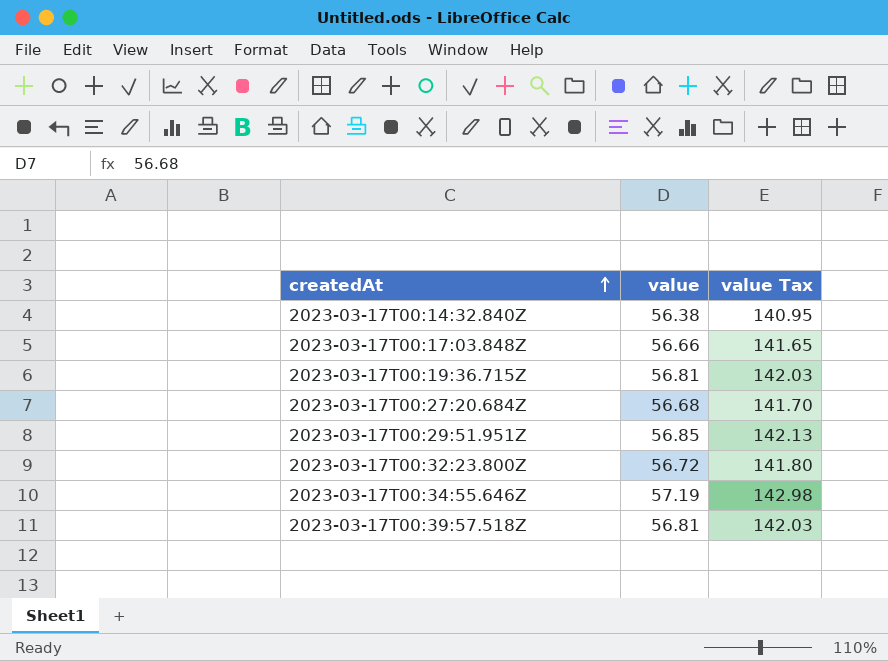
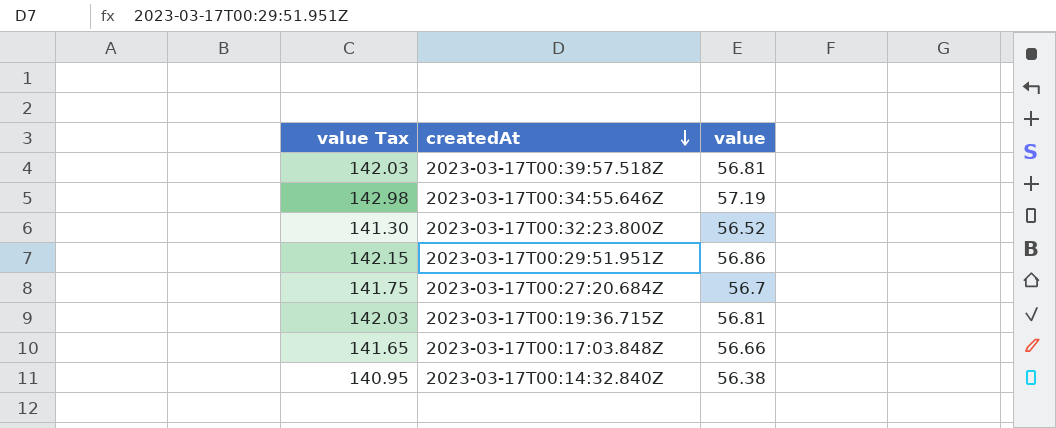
row order: createdAt ascending -> createdAt descending
column value Tax | position: 3 -> 1
2023-03-17T00:32:23.800Z | value Tax: 141.80 -> 141.30
2023-03-17T00:32:23.800Z | value: 56.72 -> 56.52
2023-03-17T00:29:51.951Z | value Tax: 142.13 -> 142.15
2023-03-17T00:29:51.951Z | value: 56.85 -> 56.86
2023-03-17T00:27:20.684Z | value Tax: 141.70 -> 141.75
2023-03-17T00:27:20.684Z | value: 56.68 -> 56.7

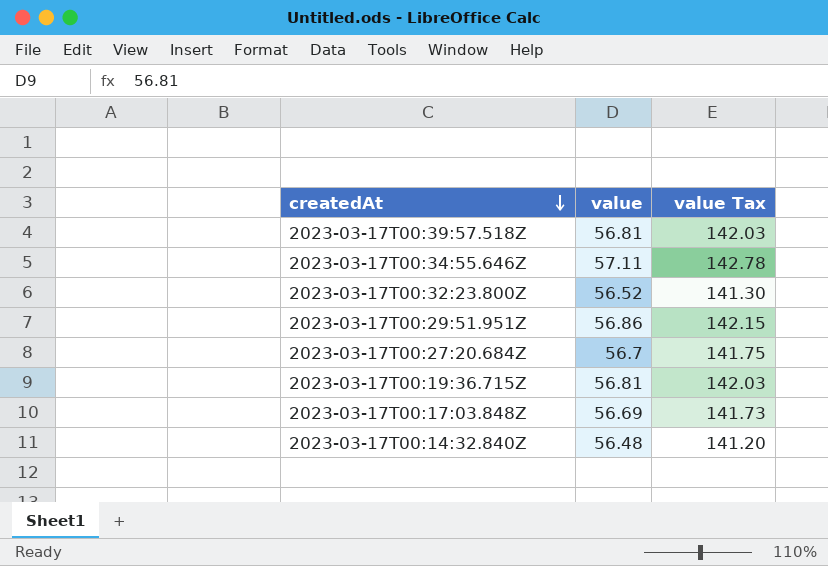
column value Tax | position: 1 -> 3
2023-03-17T00:34:55.646Z | value: 57.19 -> 57.11
2023-03-17T00:34:55.646Z | value Tax: 142.98 -> 142.78
2023-03-17T00:17:03.848Z | value: 56.66 -> 56.69
2023-03-17T00:17:03.848Z | value Tax: 141.65 -> 141.73
2023-03-17T00:14:32.840Z | value: 56.38 -> 56.48
2023-03-17T00:14:32.840Z | value Tax: 140.95 -> 141.20

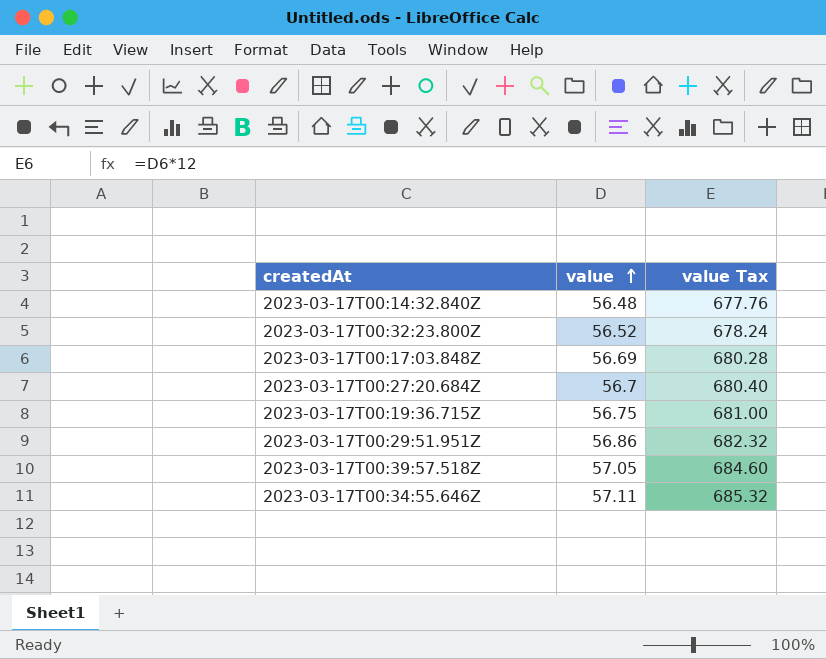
row order: createdAt descending -> value ascending
column value Tax | formula: [value] * 2.5 -> [value] * 12
2023-03-17T00:19:36.715Z | value: 56.81 -> 56.75
2023-03-17T00:39:57.518Z | value: 56.81 -> 57.05

